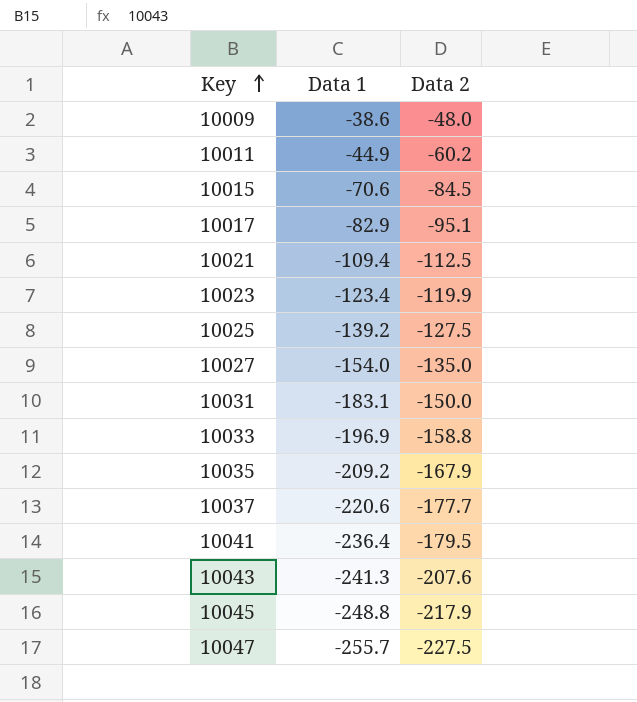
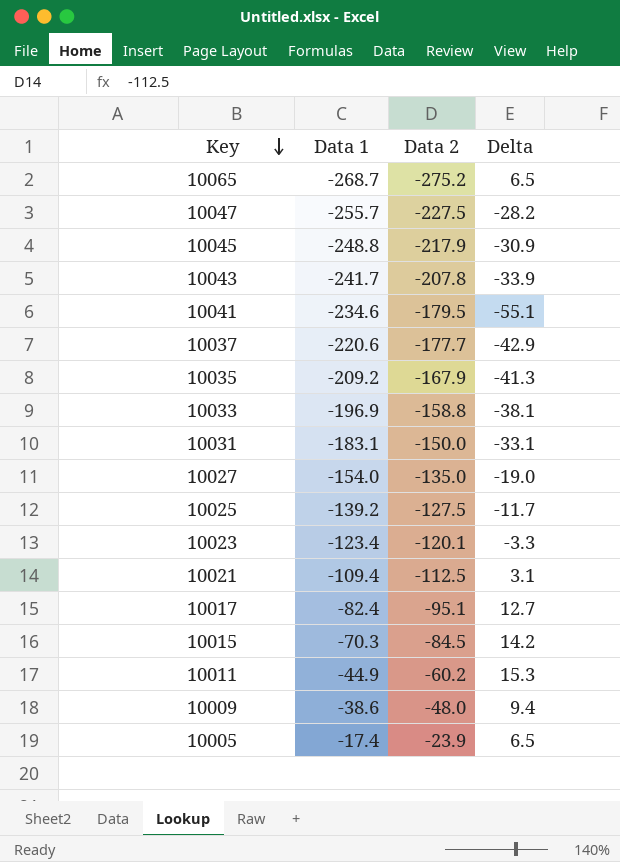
row order: Key ascending -> Key descending
column Delta | formula: none -> [Data 1] - [Data 2]
row 10065: none -> -268.7 | -275.2 | 6.5
10043 | Data 1: -241.3 -> -241.7
10043 | Data 2: -207.6 -> -207.8
10041 | Data 1: -236.4 -> -234.6
10023 | Data 2: -119.9 -> -120.1
10017 | Data 1: -82.9 -> -82.4
10015 | Data 1: -70.6 -> -70.3
row 10005: none -> -17.4 | -23.9 | 6.5

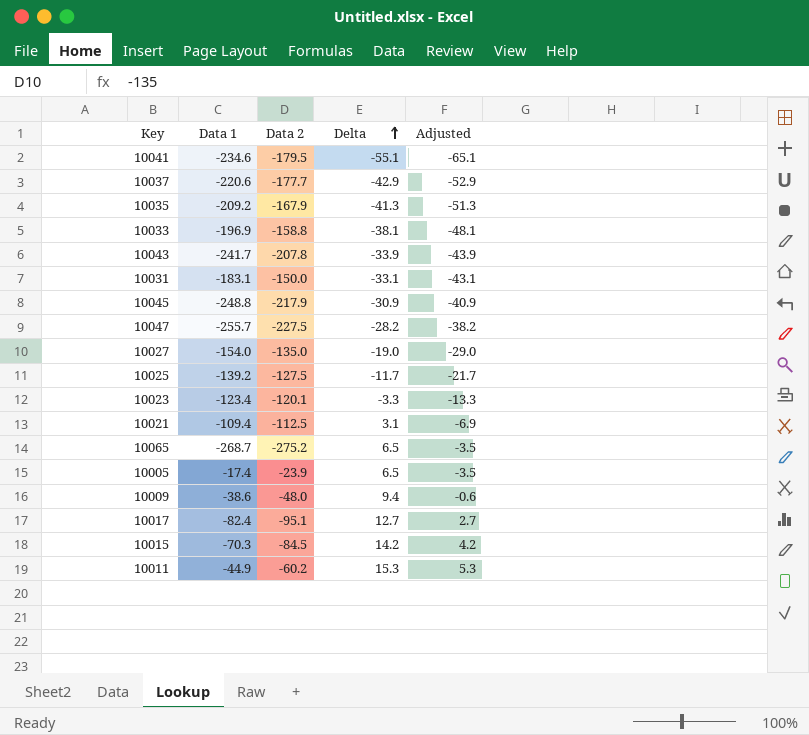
row order: Key descending -> Delta ascending
column Adjusted | formula: none -> [Delta] - 10

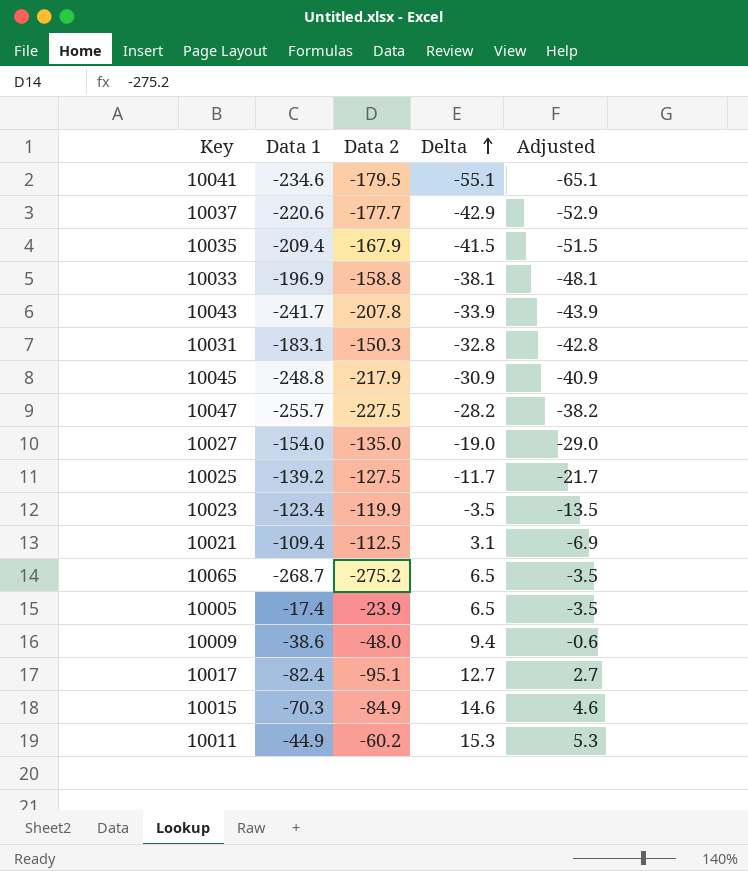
10035 | Data 1: -209.2 -> -209.4
10035 | Delta: -41.3 -> -41.5
10035 | Adjusted: -51.3 -> -51.5
10031 | Data 2: -150.0 -> -150.3
10031 | Delta: -33.1 -> -32.8
10031 | Adjusted: -43.1 -> -42.8
10023 | Data 2: -120.1 -> -119.9
10023 | Delta: -3.3 -> -3.5
10023 | Adjusted: -13.3 -> -13.5
10015 | Data 2: -84.5 -> -84.9
10015 | Delta: 14.2 -> 14.6
10015 | Adjusted: 4.2 -> 4.6

